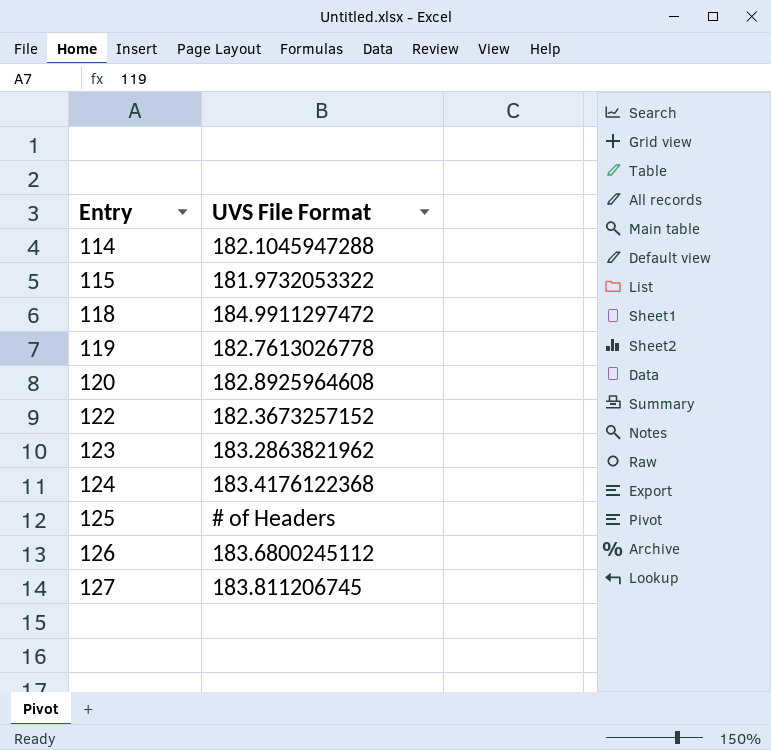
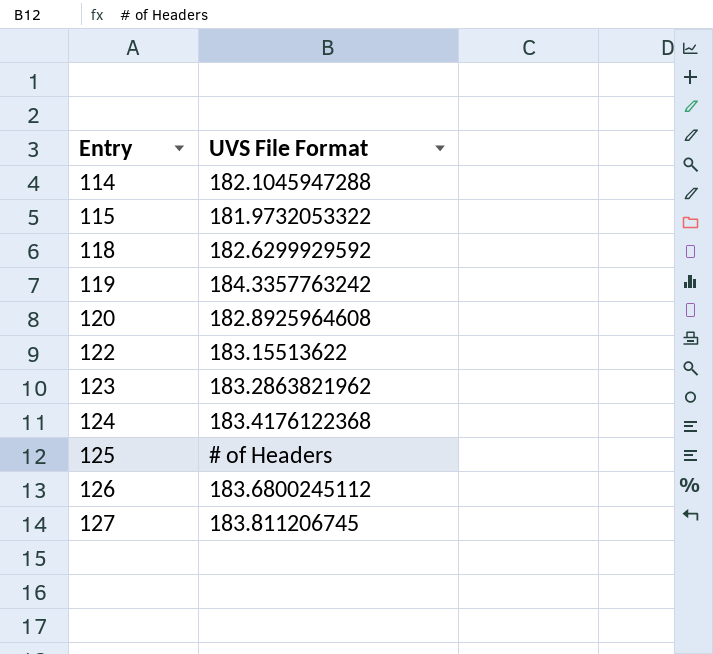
118 | UVS File Format: 184.9911297472 -> 182.6299929592
119 | UVS File Format: 182.7613026778 -> 184.3357763242
122 | UVS File Format: 182.3673257152 -> 183.15513622

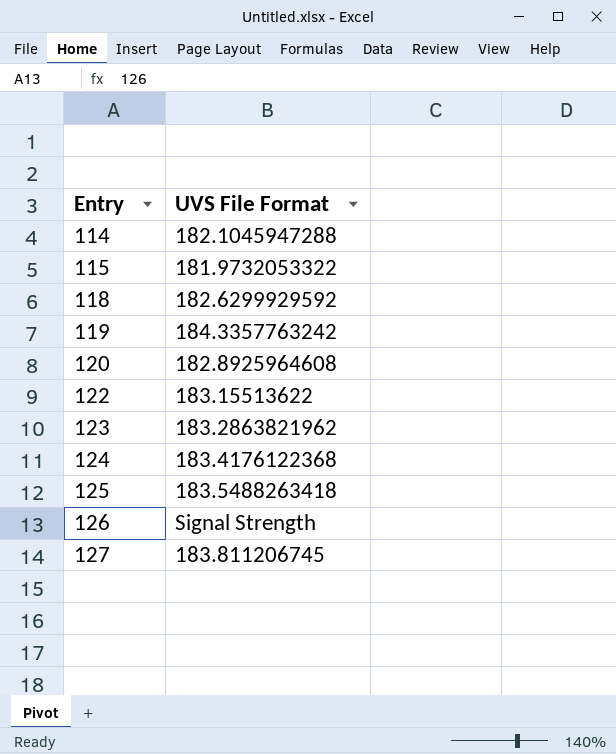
125 | UVS File Format: # of Headers -> 183.5488263418
126 | UVS File Format: 183.6800245112 -> Signal Strength

